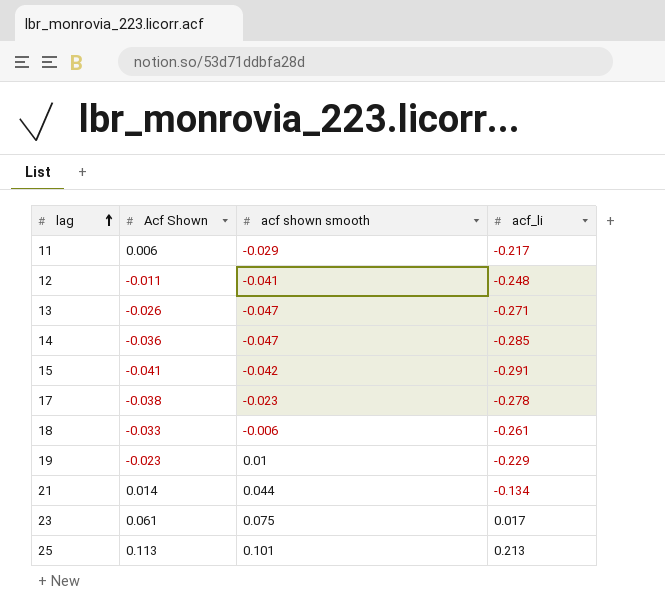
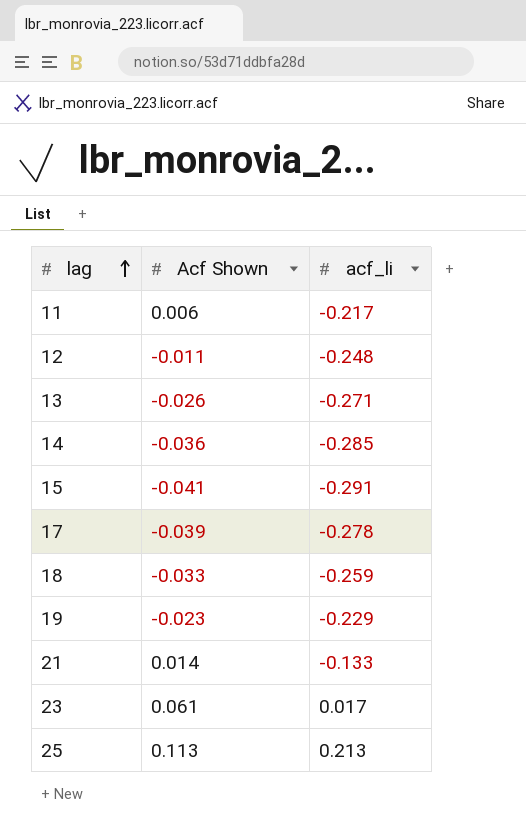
column acf shown smooth | position: 3 -> none
17 | Acf Shown: -0.038 -> -0.039
18 | acf_li: -0.261 -> -0.259
21 | acf_li: -0.134 -> -0.133

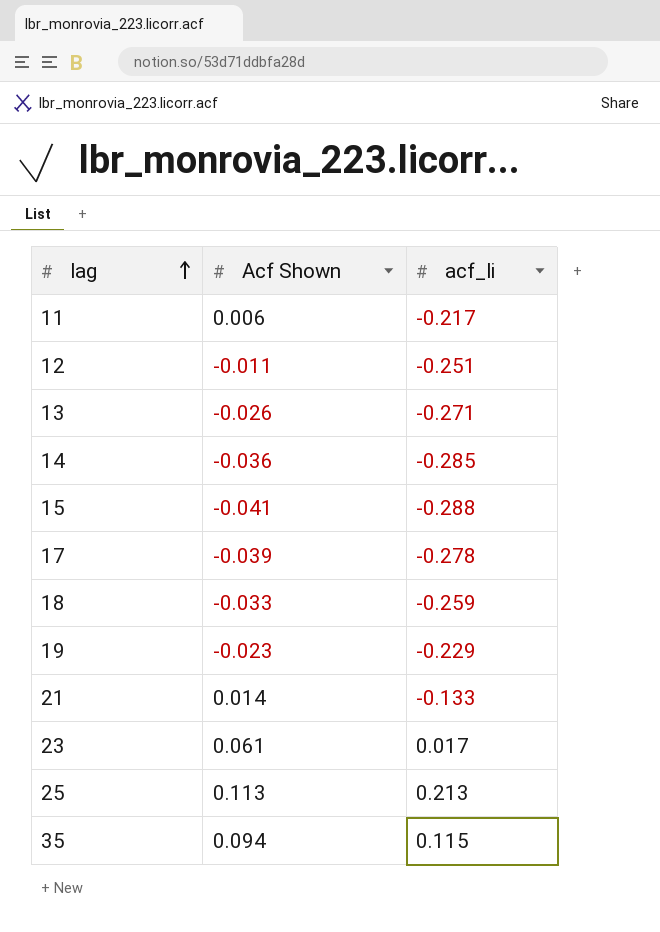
12 | acf_li: -0.248 -> -0.251
15 | acf_li: -0.291 -> -0.288
row 35: none -> 0.094 | 0.115

